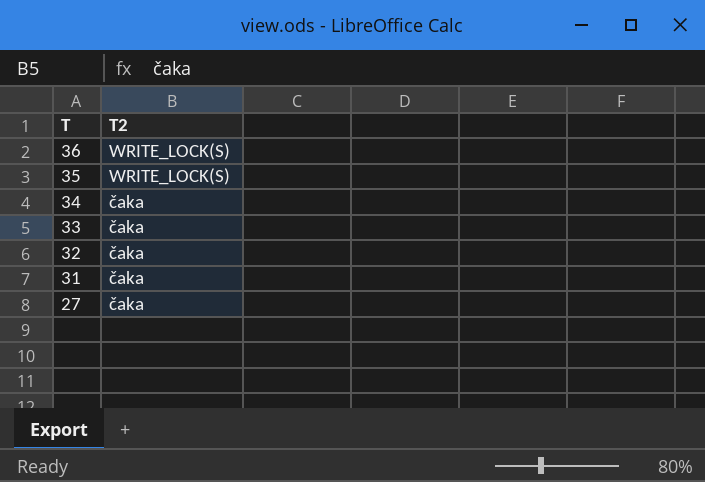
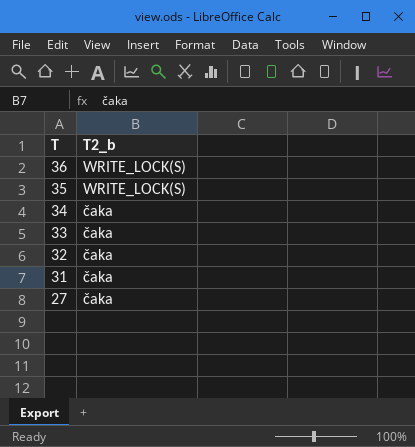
column name: T2 -> T2_b

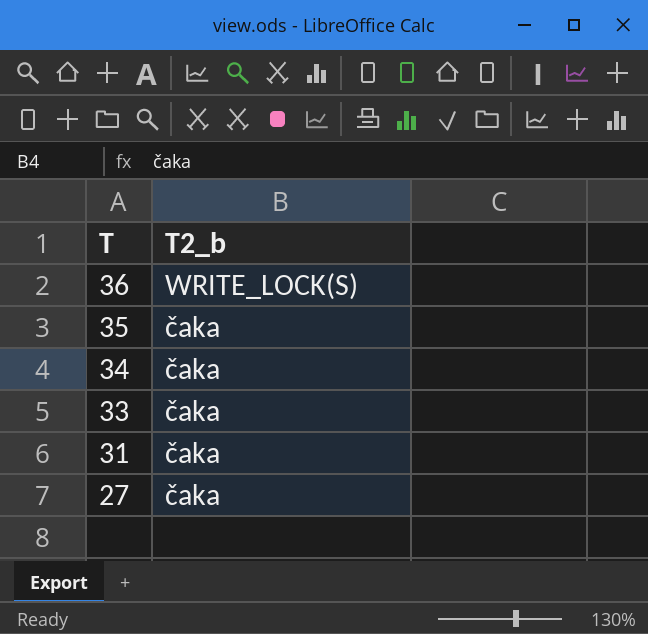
row 32: čaka -> none
35 | T2_b: WRITE_LOCK(S) -> čaka

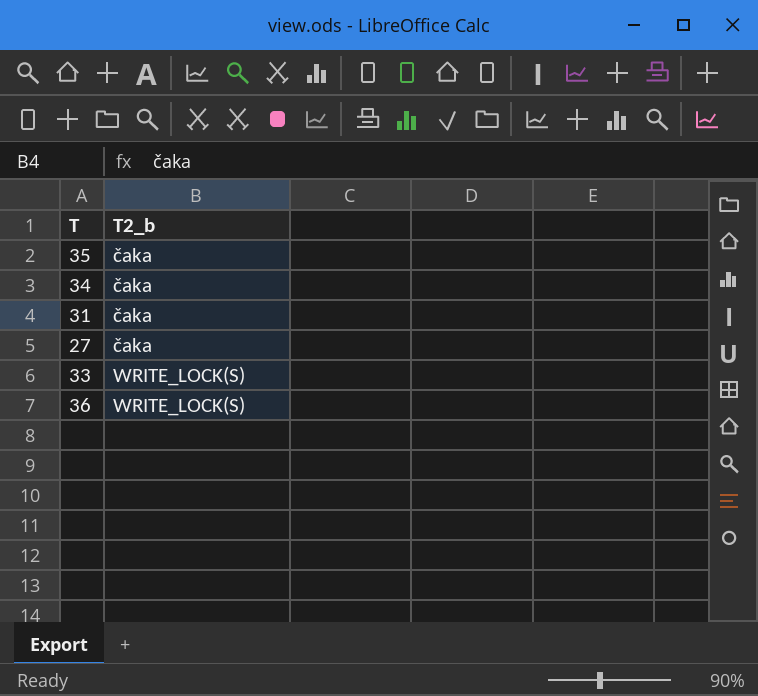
row order: T descending -> T2_b ascending
33 | T2_b: čaka -> WRITE_LOCK(S)

